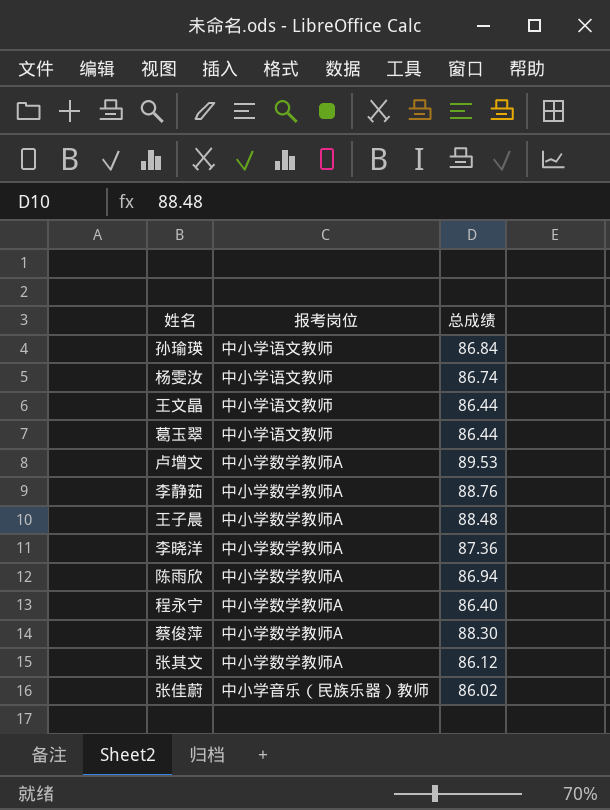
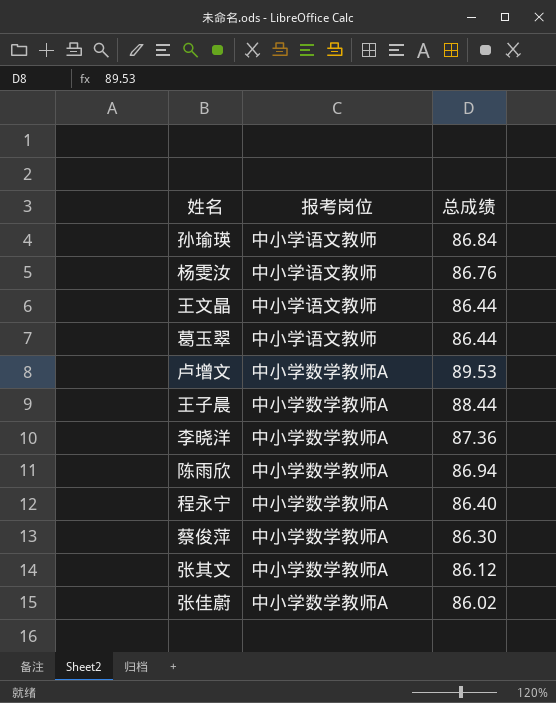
row 李静茹: 中小学数学教师A | 88.76 -> none
杨雯汝 | 总成绩: 86.74 -> 86.76
王子晨 | 总成绩: 88.48 -> 88.44
蔡俊萍 | 总成绩: 88.30 -> 86.30
张佳蔚 | 报考岗位: 中小学音乐（民族乐器）教师 -> 中小学数学教师A

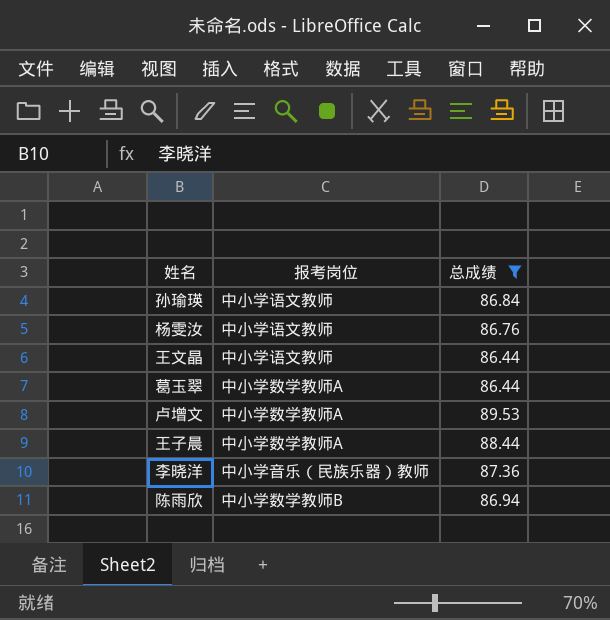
filter: none -> 总成绩 >= 86.44
葛玉翠 | 报考岗位: 中小学语文教师 -> 中小学数学教师A
李晓洋 | 报考岗位: 中小学数学教师A -> 中小学音乐（民族乐器）教师
陈雨欣 | 报考岗位: 中小学数学教师A -> 中小学数学教师B

